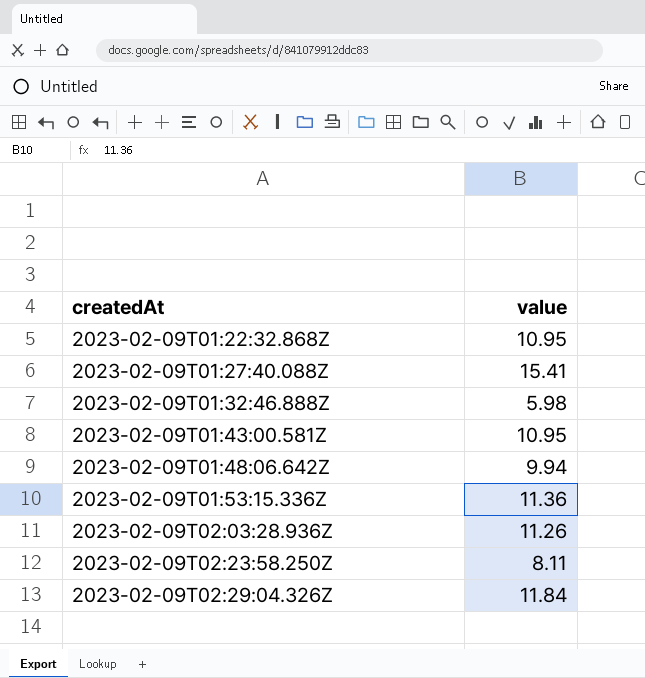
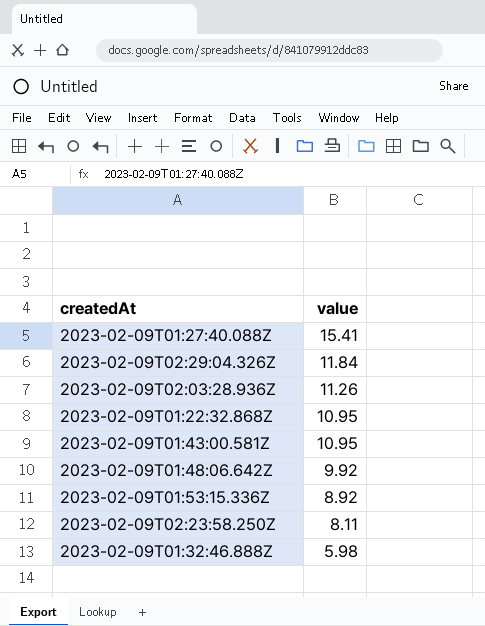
row order: createdAt ascending -> value descending
2023-02-09T01:48:06.642Z | value: 9.94 -> 9.92
2023-02-09T01:53:15.336Z | value: 11.36 -> 8.92

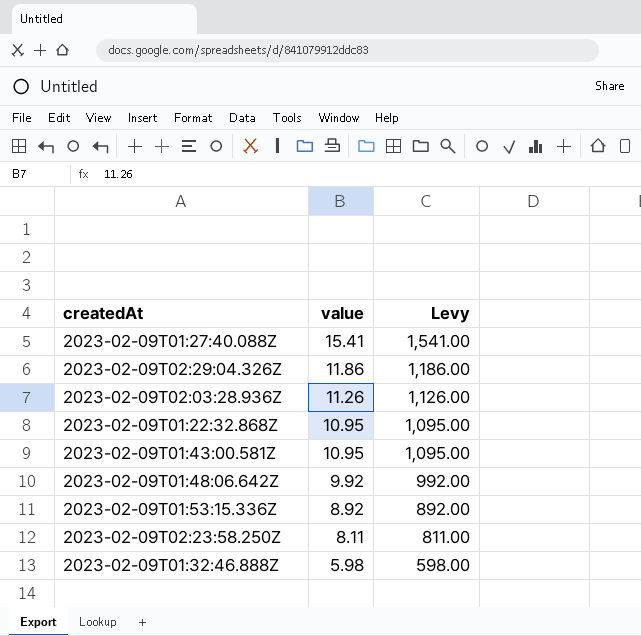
column Levy | formula: none -> [value] * 100
2023-02-09T02:29:04.326Z | value: 11.84 -> 11.86

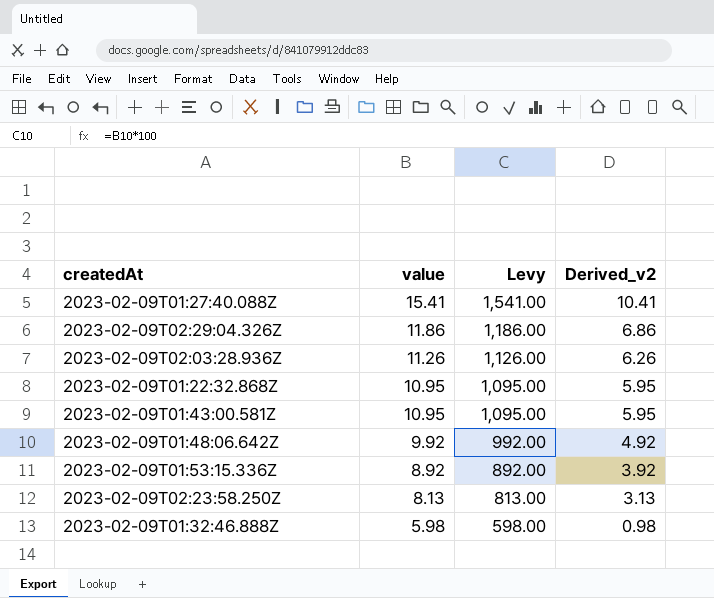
column Derived_v2 | formula: none -> [value] - 5
2023-02-09T02:23:58.250Z | value: 8.11 -> 8.13
2023-02-09T02:23:58.250Z | Levy: 811.00 -> 813.00

